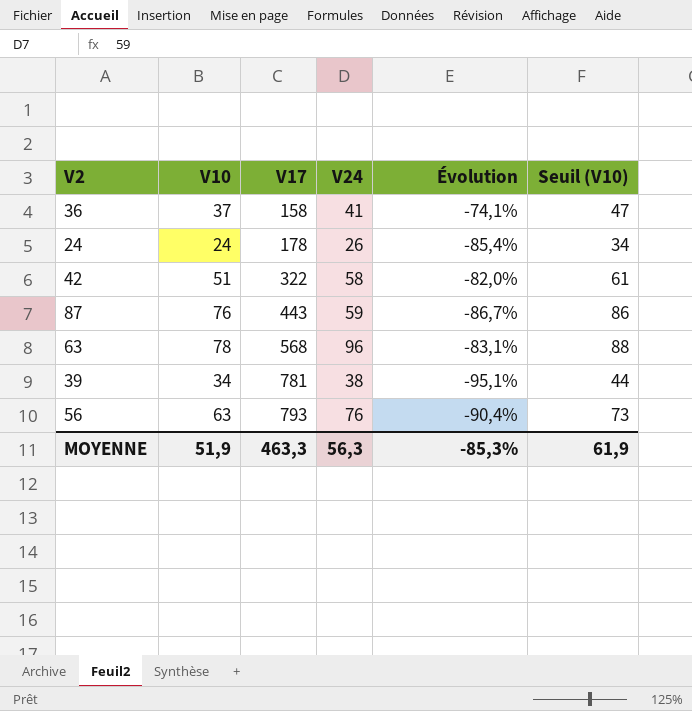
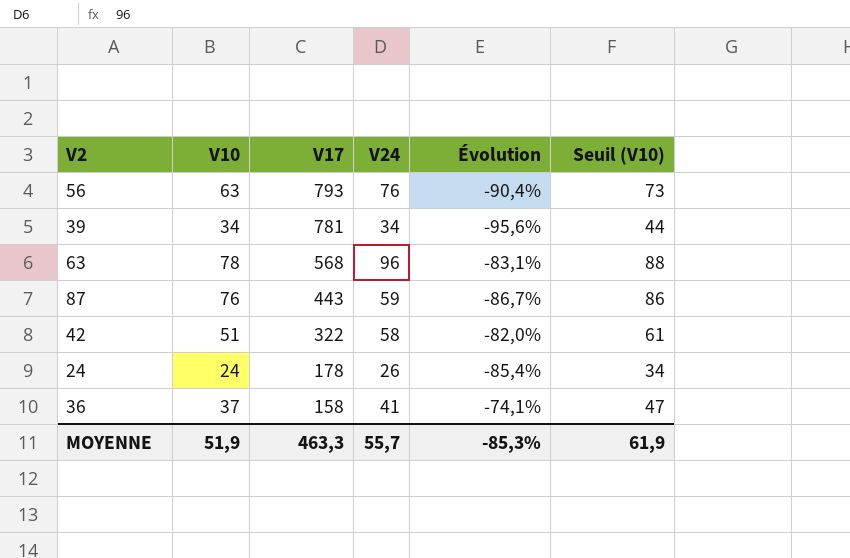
row order: V17 ascending -> V17 descending
39 | V24: 38 -> 34
39 | Évolution: -95,1% -> -95,6%
MOYENNE | V24: 56,3 -> 55,7

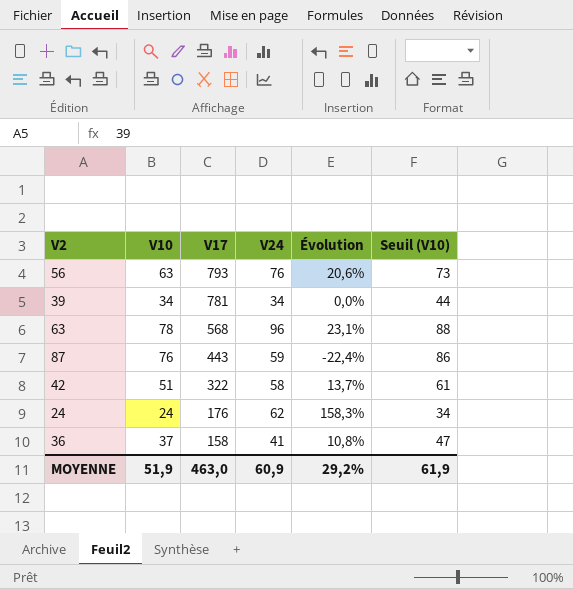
column Évolution | formula: ([V24] - [V17]) / [V17] -> ([V24] - [V10]) / [V10]
24 | V17: 178 -> 176
24 | V24: 26 -> 62
MOYENNE | V17: 463,3 -> 463,0
MOYENNE | V24: 55,7 -> 60,9
MOYENNE | Évolution: -85,3% -> 29,2%

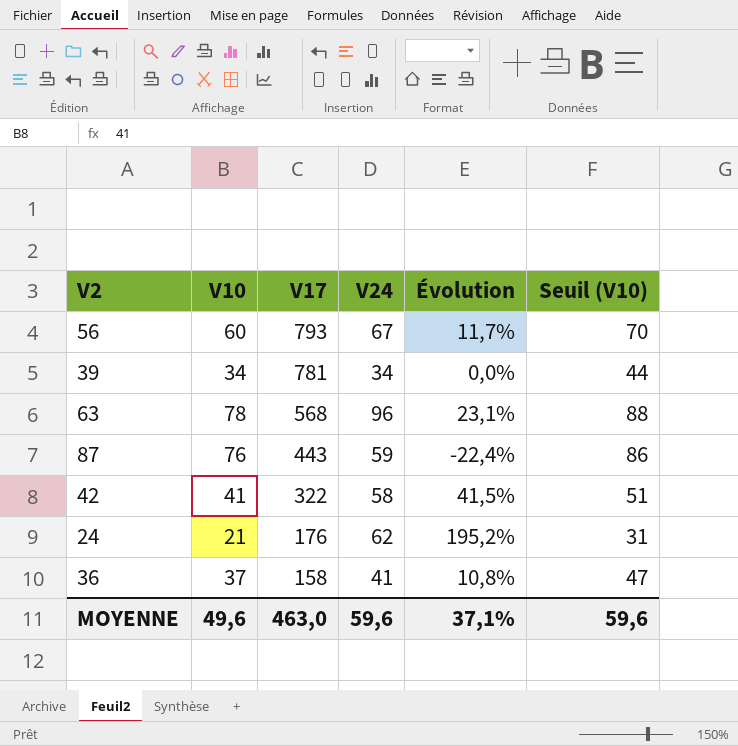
56 | V10: 63 -> 60
56 | V24: 76 -> 67
56 | Évolution: 20,6% -> 11,7%
56 | Seuil (V10): 73 -> 70
42 | V10: 51 -> 41
42 | Évolution: 13,7% -> 41,5%
42 | Seuil (V10): 61 -> 51
24 | V10: 24 -> 21
24 | Évolution: 158,3% -> 195,2%
24 | Seuil (V10): 34 -> 31
MOYENNE | V10: 51,9 -> 49,6
MOYENNE | V24: 60,9 -> 59,6
MOYENNE | Évolution: 29,2% -> 37,1%
MOYENNE | Seuil (V10): 61,9 -> 59,6

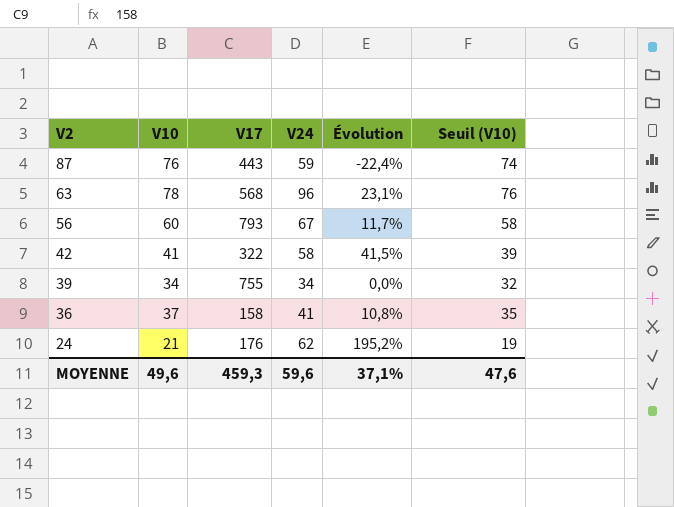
row order: V17 descending -> V2 descending
column Seuil (V10) | formula: [V10] + 10 -> [V10] - 2
39 | V17: 781 -> 755
MOYENNE | V17: 463,0 -> 459,3
MOYENNE | Seuil (V10): 59,6 -> 47,6

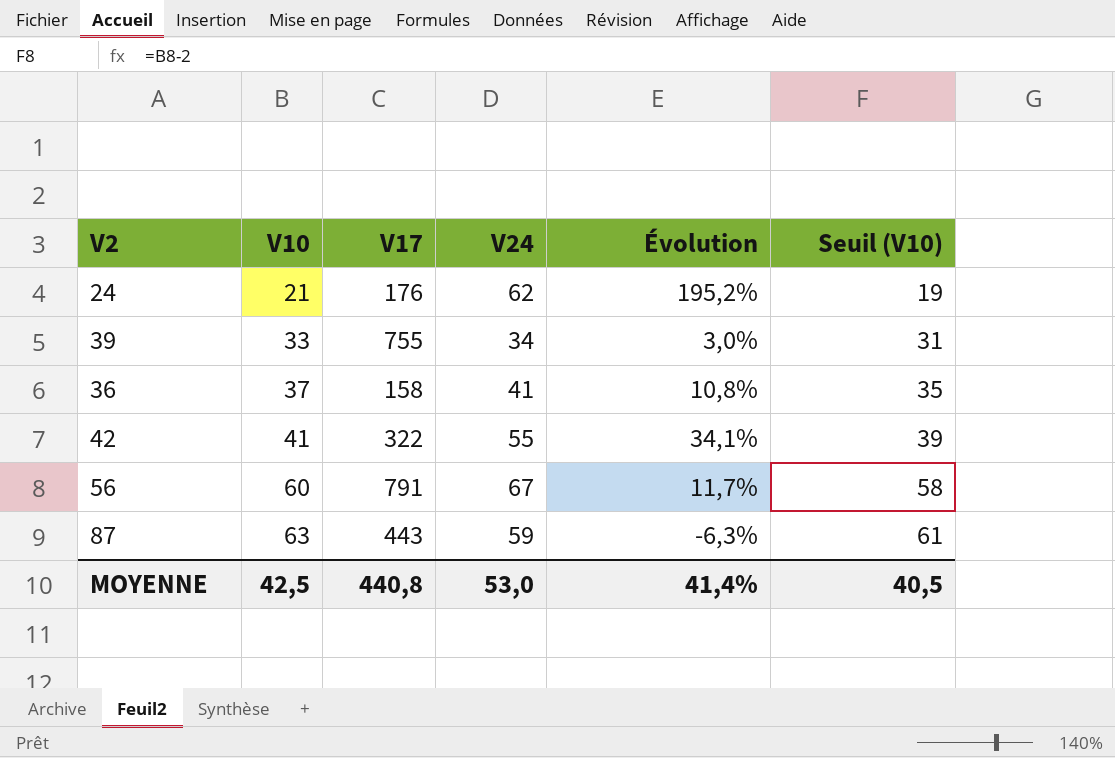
row order: V2 descending -> V10 ascending
row 63: 78 | 568 | 96 | 23,1% | 76 -> none
39 | V10: 34 -> 33
39 | Évolution: 0,0% -> 3,0%
39 | Seuil (V10): 32 -> 31
42 | V24: 58 -> 55
42 | Évolution: 41,5% -> 34,1%
56 | V17: 793 -> 791
87 | V10: 76 -> 63
87 | Évolution: -22,4% -> -6,3%
87 | Seuil (V10): 74 -> 61
MOYENNE | V10: 49,6 -> 42,5
MOYENNE | V17: 459,3 -> 440,8
MOYENNE | V24: 59,6 -> 53,0
MOYENNE | Évolution: 37,1% -> 41,4%
MOYENNE | Seuil (V10): 47,6 -> 40,5

